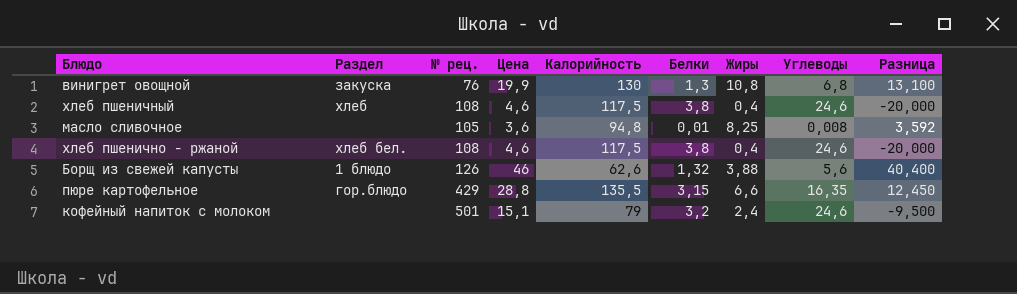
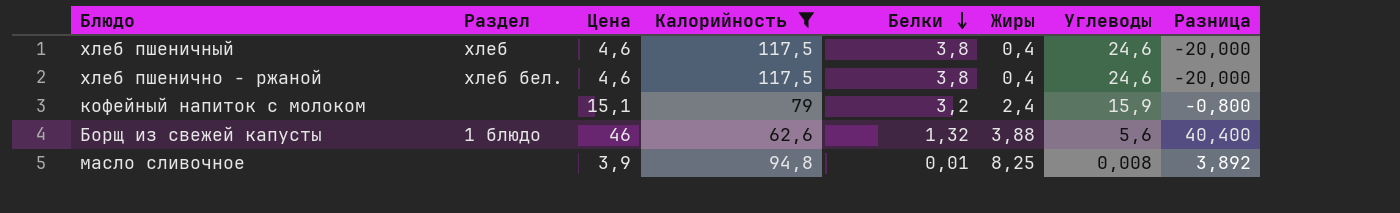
filter: none -> Калорийность <= 117,5
row order: none -> Белки descending
column № рец. | position: 3 -> none
кофейный напиток с молоком | Углеводы: 24,6 -> 15,9
кофейный напиток с молоком | Разница: -9,500 -> -0,800
масло сливочное | Цена: 3,6 -> 3,9
масло сливочное | Разница: 3,592 -> 3,892

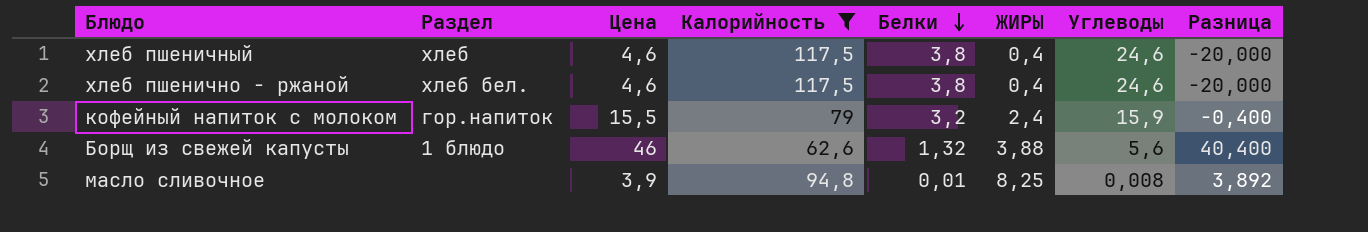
column name: Жиры -> ЖИРЫ
кофейный напиток с молоком | Раздел: none -> гор.напиток
кофейный напиток с молоком | Цена: 15,1 -> 15,5
кофейный напиток с молоком | Разница: -0,800 -> -0,400

